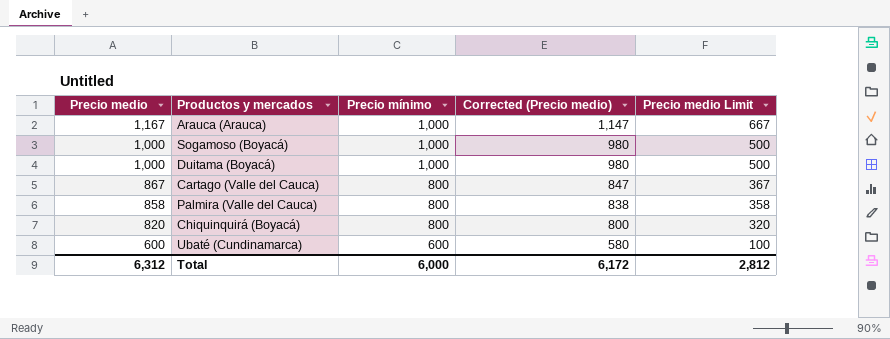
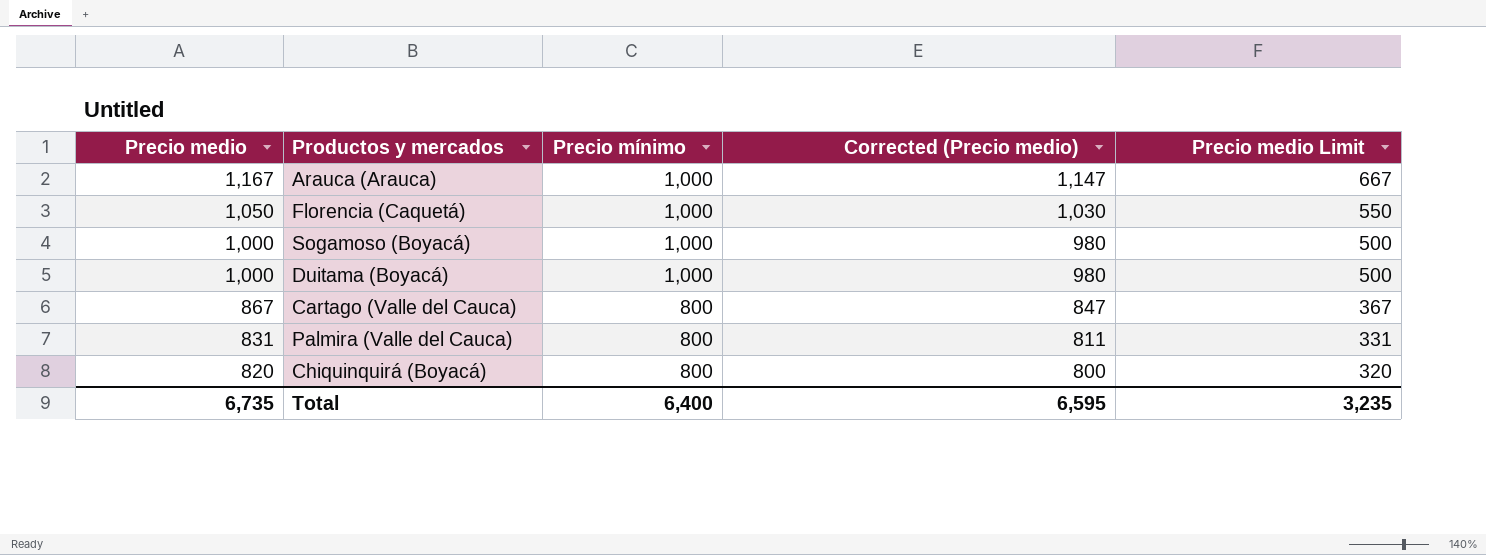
row Ubaté (Cundinamarca): 600 | 600 | 580 | 100 -> none
row Florencia (Caquetá): none -> 1,050 | 1,000 | 1,030 | 550
Palmira (Valle del Cauca) | Precio medio: 858 -> 831
Palmira (Valle del Cauca) | Corrected (Precio medio): 838 -> 811
Palmira (Valle del Cauca) | Precio medio Limit: 358 -> 331
Total | Precio medio: 6,312 -> 6,735
Total | Precio mínimo: 6,000 -> 6,400
Total | Corrected (Precio medio): 6,172 -> 6,595
Total | Precio medio Limit: 2,812 -> 3,235

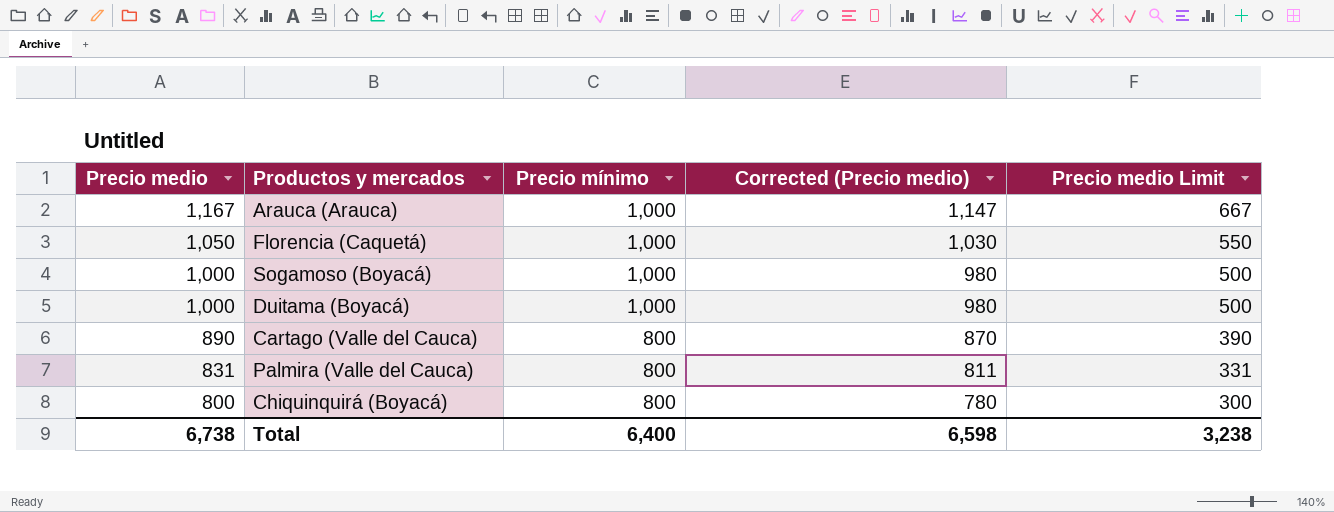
Cartago (Valle del Cauca) | Precio medio: 867 -> 890
Cartago (Valle del Cauca) | Corrected (Precio medio): 847 -> 870
Cartago (Valle del Cauca) | Precio medio Limit: 367 -> 390
Chiquinquirá (Boyacá) | Precio medio: 820 -> 800
Chiquinquirá (Boyacá) | Corrected (Precio medio): 800 -> 780
Chiquinquirá (Boyacá) | Precio medio Limit: 320 -> 300
Total | Precio medio: 6,735 -> 6,738
Total | Corrected (Precio medio): 6,595 -> 6,598
Total | Precio medio Limit: 3,235 -> 3,238

